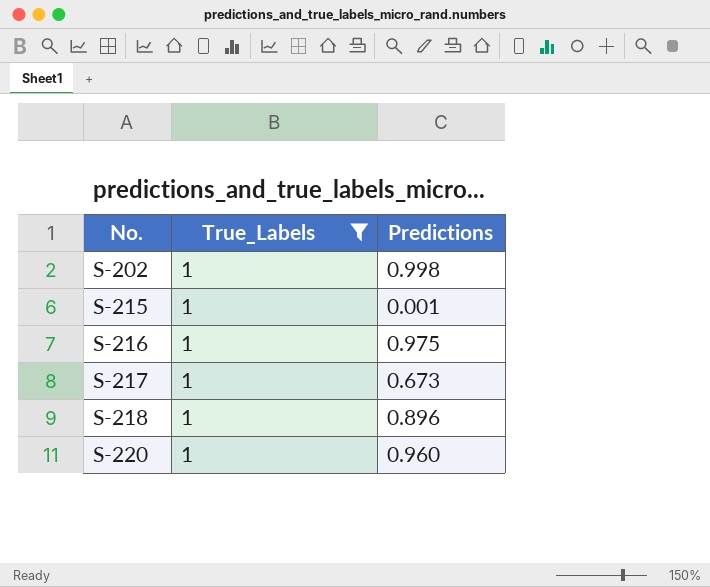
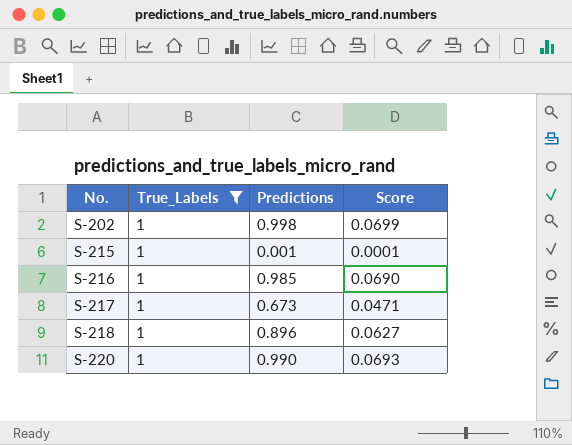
column Score | formula: none -> [Predictions] * 0.07
S-216 | Predictions: 0.975 -> 0.985
S-220 | Predictions: 0.960 -> 0.990

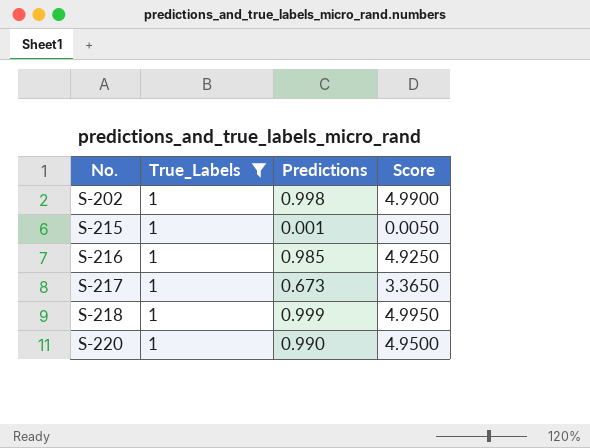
column Score | formula: [Predictions] * 0.07 -> [Predictions] * 5
S-218 | Predictions: 0.896 -> 0.999

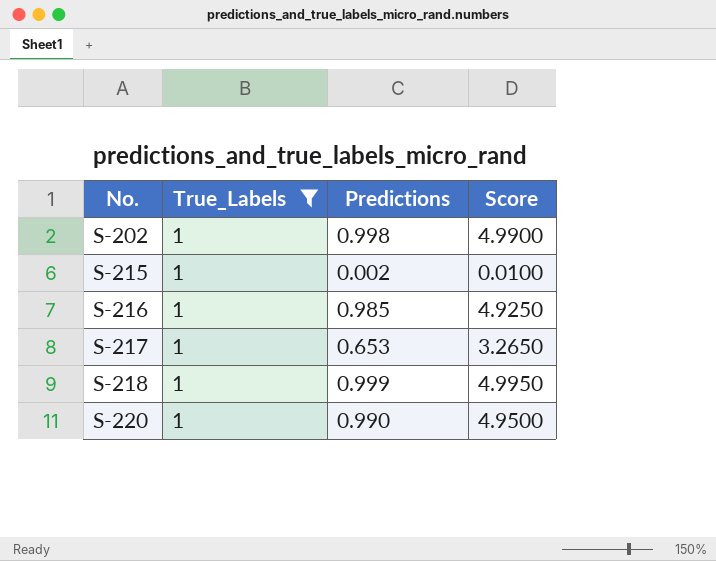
S-215 | Predictions: 0.001 -> 0.002
S-215 | Score: 0.0050 -> 0.0100
S-217 | Predictions: 0.673 -> 0.653
S-217 | Score: 3.3650 -> 3.2650

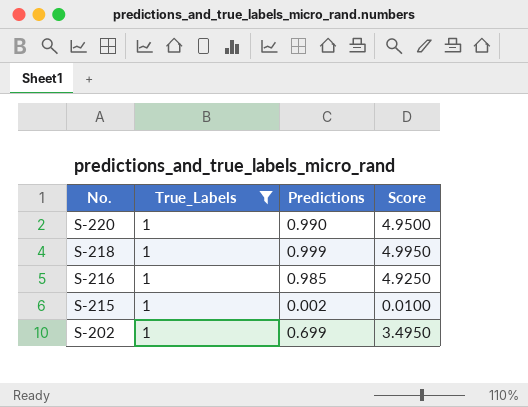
row order: No. ascending -> No. descending
row S-217: 1 | 0.653 | 3.2650 -> none
S-202 | Predictions: 0.998 -> 0.699
S-202 | Score: 4.9900 -> 3.4950

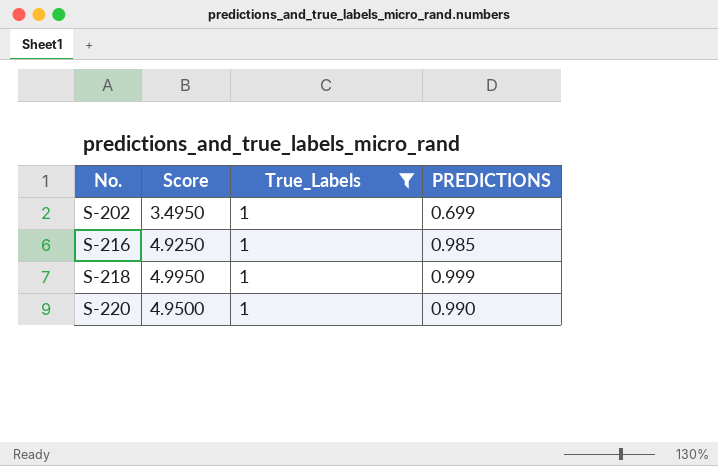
row order: No. descending -> No. ascending
column Score | position: 4 -> 2
column name: Predictions -> PREDICTIONS
row S-215: 1 | 0.002 | 0.0100 -> none

